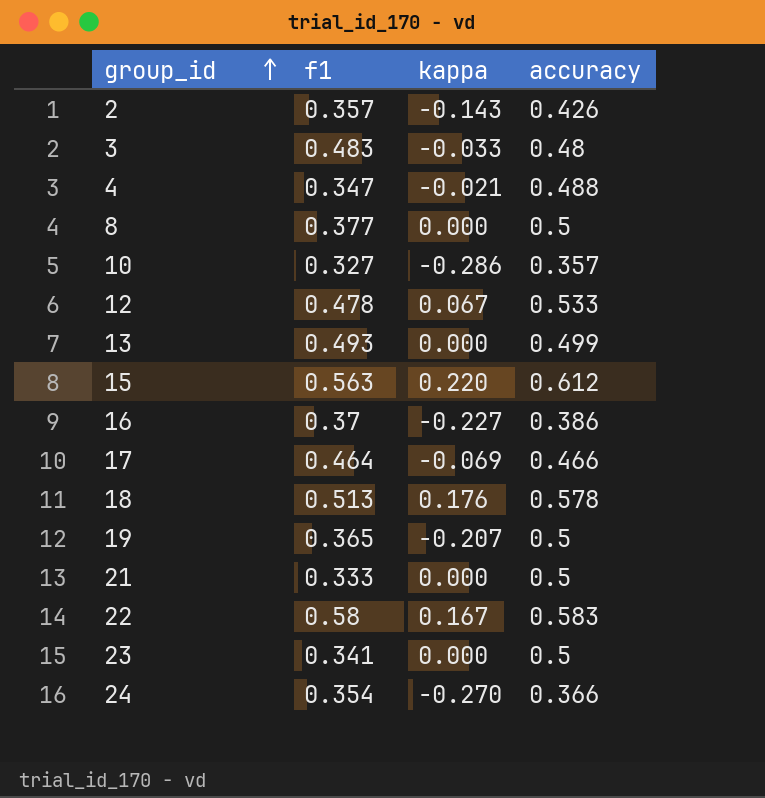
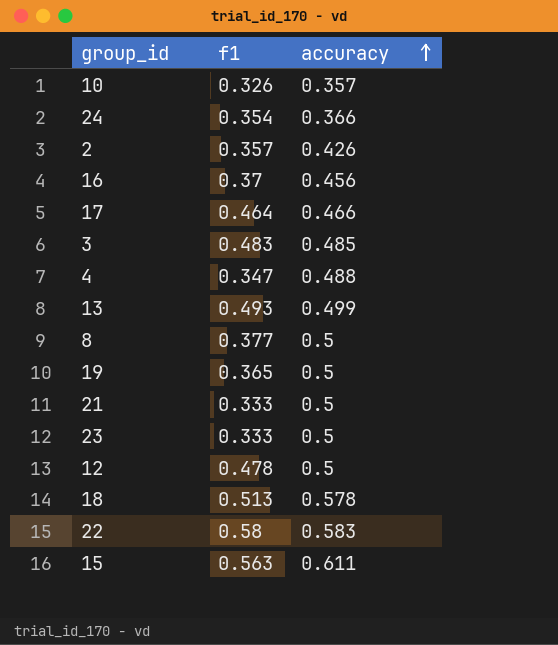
row order: group_id ascending -> accuracy ascending
column kappa | position: 3 -> none
10 | f1: 0.327 -> 0.326
16 | accuracy: 0.386 -> 0.456
3 | accuracy: 0.48 -> 0.485
23 | f1: 0.341 -> 0.333
12 | accuracy: 0.533 -> 0.5
15 | accuracy: 0.612 -> 0.611

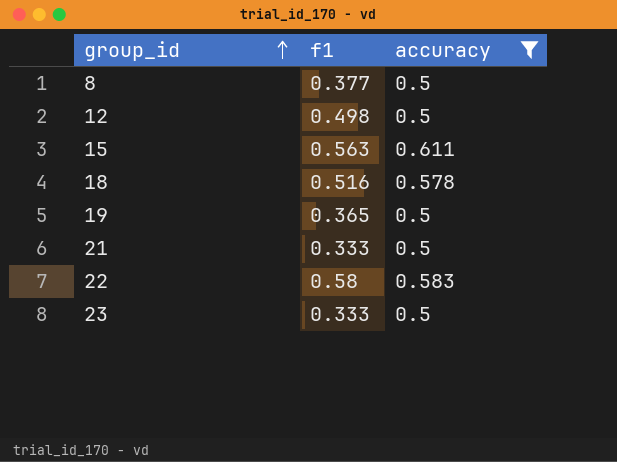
filter: none -> accuracy >= 0.5
row order: accuracy ascending -> group_id ascending
12 | f1: 0.478 -> 0.498
18 | f1: 0.513 -> 0.516

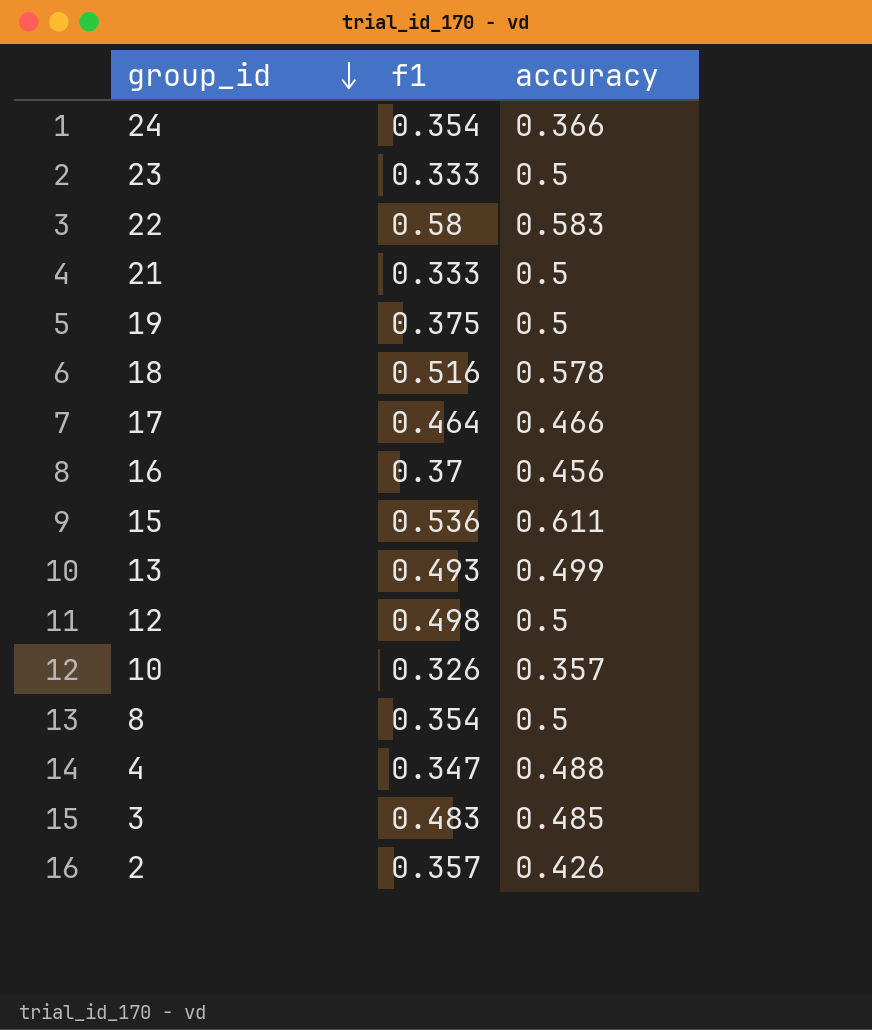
filter: accuracy >= 0.5 -> none
row order: group_id ascending -> group_id descending
19 | f1: 0.365 -> 0.375
15 | f1: 0.563 -> 0.536
8 | f1: 0.377 -> 0.354

